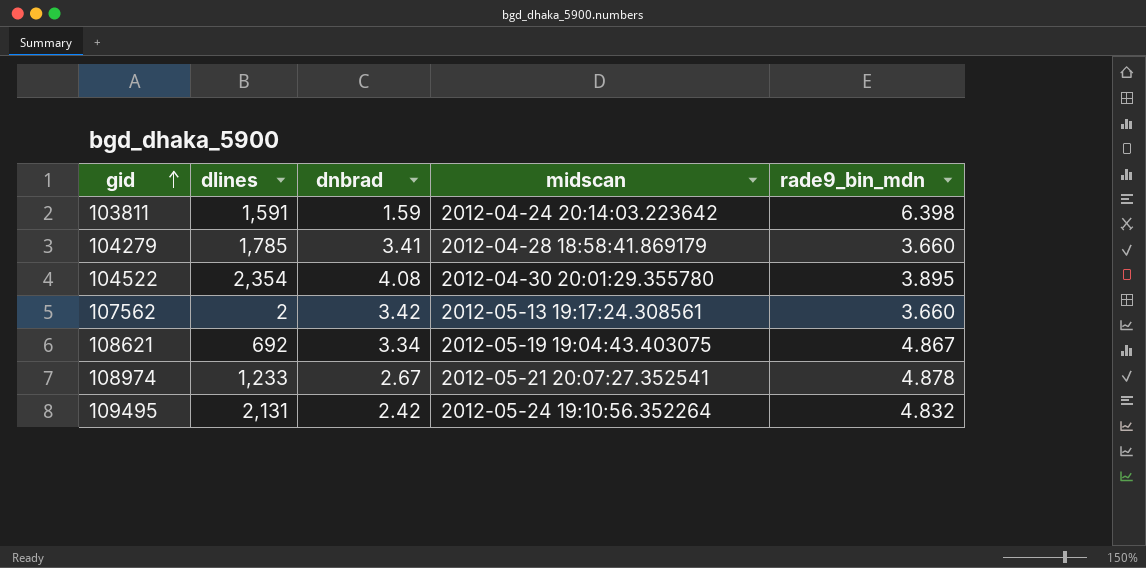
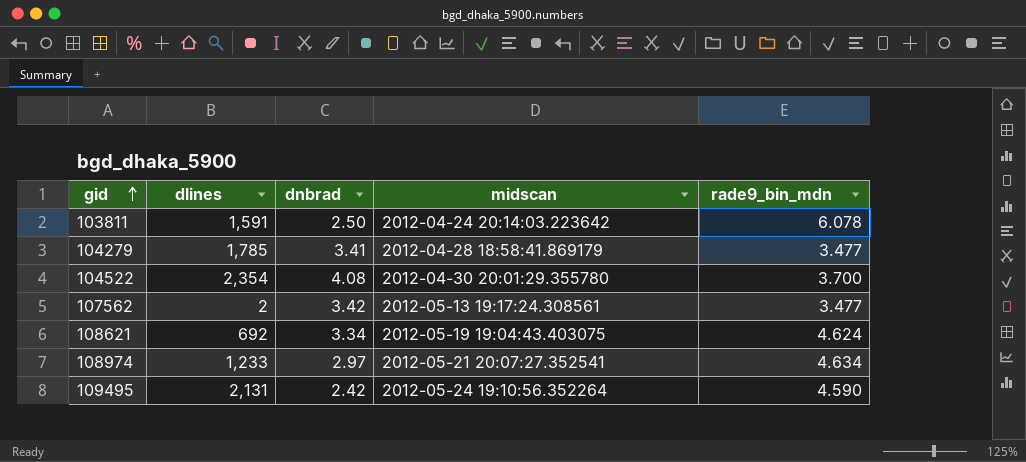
103811 | dnbrad: 1.59 -> 2.50
103811 | rade9_bin_mdn: 6.398 -> 6.078
104279 | rade9_bin_mdn: 3.660 -> 3.477
104522 | rade9_bin_mdn: 3.895 -> 3.700
107562 | rade9_bin_mdn: 3.660 -> 3.477
108621 | rade9_bin_mdn: 4.867 -> 4.624
108974 | dnbrad: 2.67 -> 2.97
108974 | rade9_bin_mdn: 4.878 -> 4.634
109495 | rade9_bin_mdn: 4.832 -> 4.590

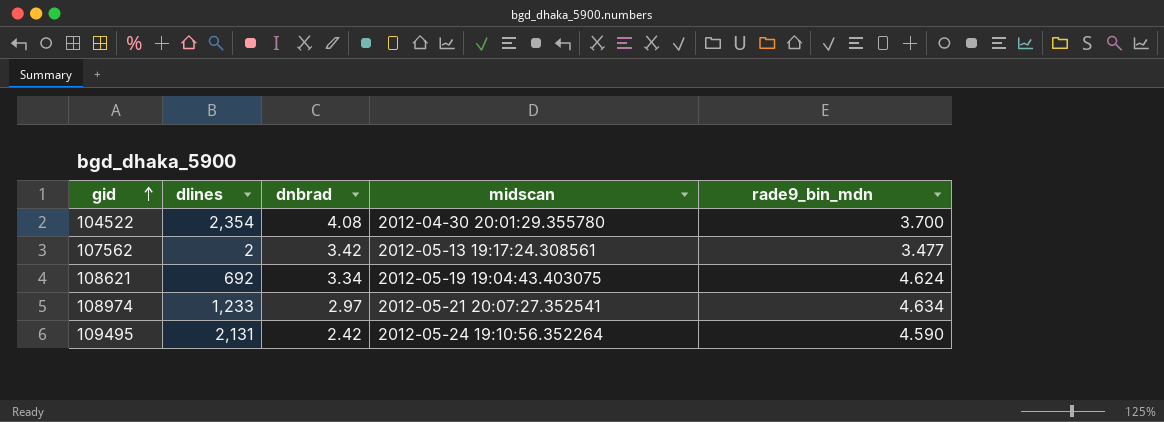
row 103811: 1,591 | 2.50 | 2012-04-24 20:14:03.223642 | 6.078 -> none
row 104279: 1,785 | 3.41 | 2012-04-28 18:58:41.869179 | 3.477 -> none

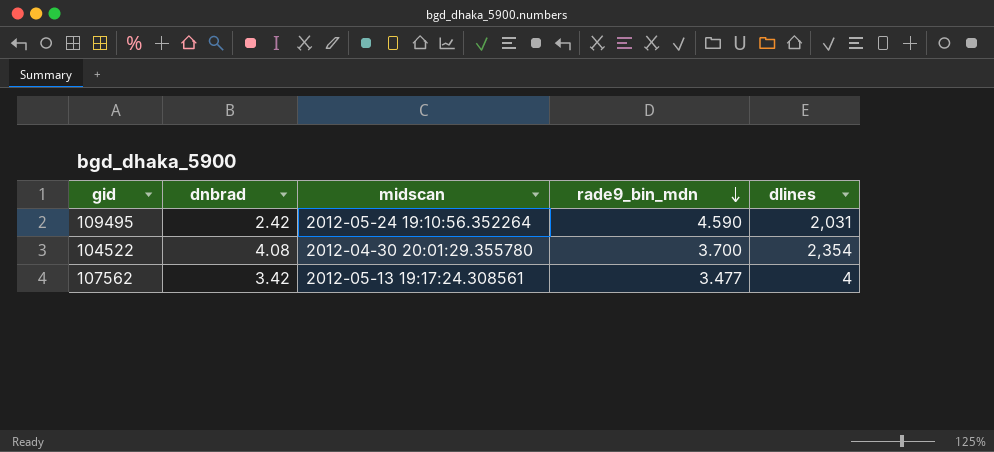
row order: gid ascending -> rade9_bin_mdn descending
column dlines | position: 2 -> 5
row 108621: 692 | 3.34 | 2012-05-19 19:04:43.403075 | 4.624 -> none
row 108974: 1,233 | 2.97 | 2012-05-21 20:07:27.352541 | 4.634 -> none
109495 | dlines: 2,131 -> 2,031
107562 | dlines: 2 -> 4

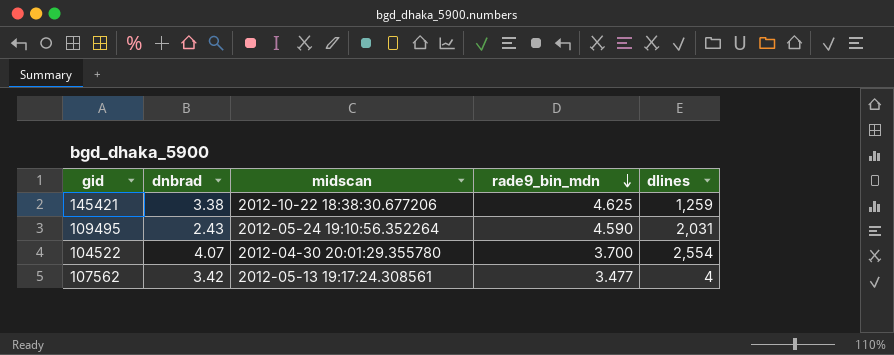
row 145421: none -> 3.38 | 2012-10-22 18:38:30.677206 | 4.625 | 1,259
109495 | dnbrad: 2.42 -> 2.43
104522 | dnbrad: 4.08 -> 4.07
104522 | dlines: 2,354 -> 2,554

